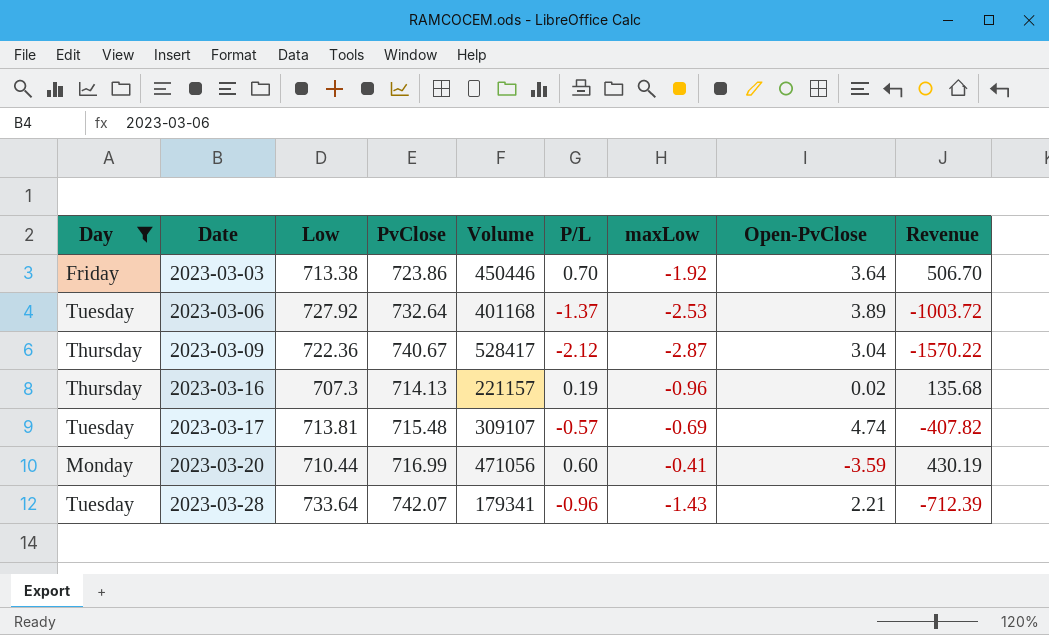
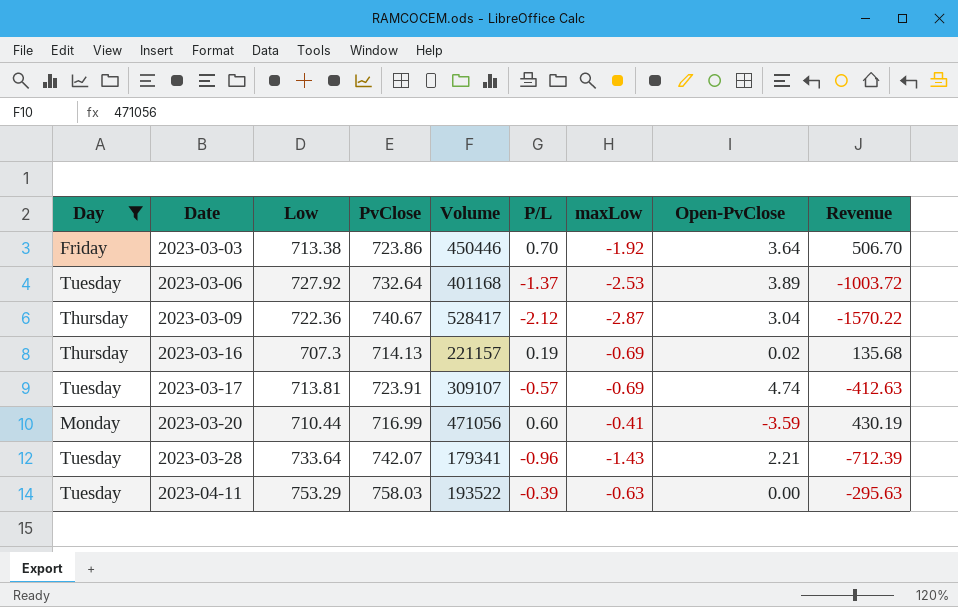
2023-03-16 | maxLow: -0.96 -> -0.69
2023-03-17 | PvClose: 715.48 -> 723.91
2023-03-17 | Revenue: -407.82 -> -412.63
row 2023-04-11: none -> Tuesday | 753.29 | 758.03 | 193522 | -0.39 | -0.63 | 0.00 | -295.63

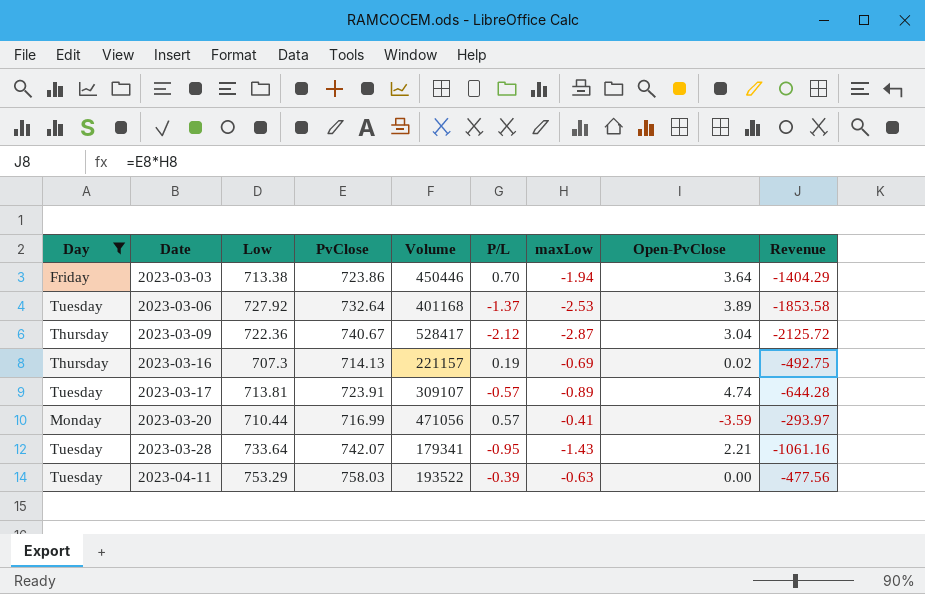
column Revenue | formula: [PvClose] * [P/L] -> [PvClose] * [maxLow]
2023-03-03 | maxLow: -1.92 -> -1.94
2023-03-17 | maxLow: -0.69 -> -0.89
2023-03-20 | P/L: 0.60 -> 0.57
2023-03-28 | P/L: -0.96 -> -0.95

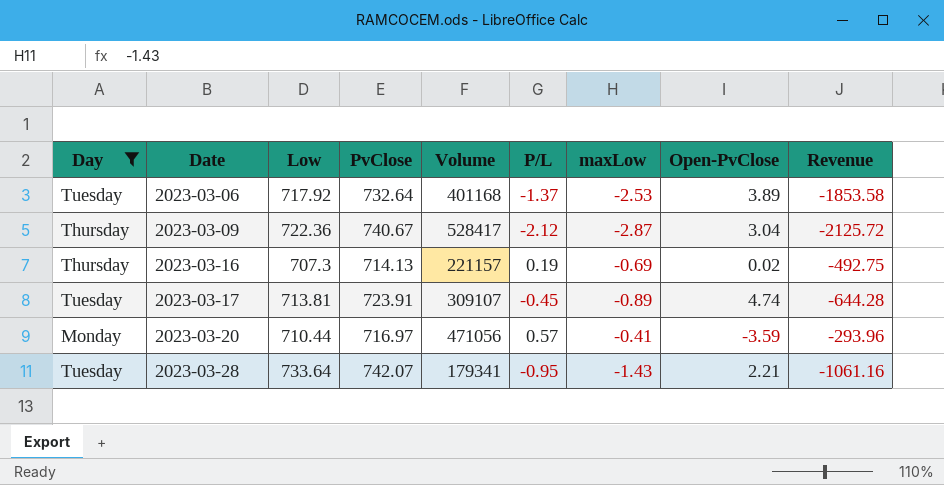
row 2023-03-03: Friday | 713.38 | 723.86 | 450446 | 0.70 | -1.94 | 3.64 | -1404.29 -> none
row 2023-04-11: Tuesday | 753.29 | 758.03 | 193522 | -0.39 | -0.63 | 0.00 | -477.56 -> none
2023-03-06 | Low: 727.92 -> 717.92
2023-03-17 | P/L: -0.57 -> -0.45
2023-03-20 | PvClose: 716.99 -> 716.97
2023-03-20 | Revenue: -293.97 -> -293.96

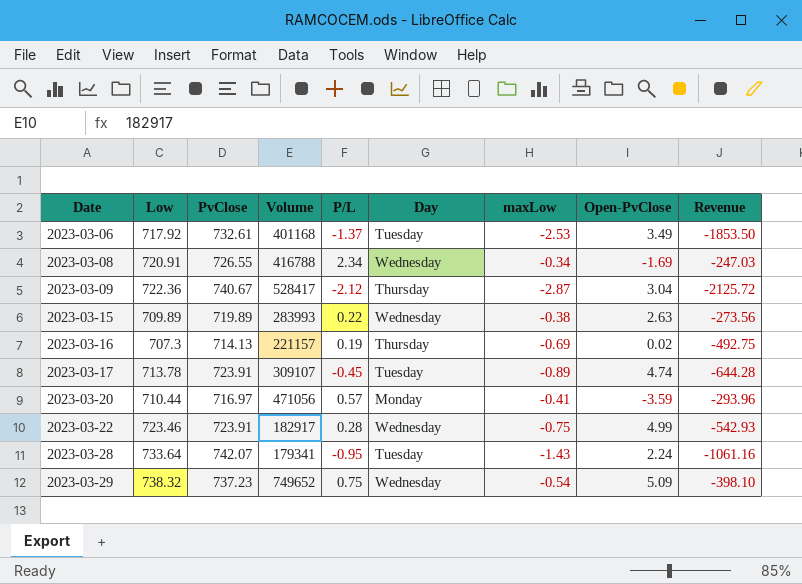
filter: Day != Wednesday -> none
column Day | position: 1 -> 6
2023-03-06 | PvClose: 732.64 -> 732.61
2023-03-06 | Open-PvClose: 3.89 -> 3.49
2023-03-06 | Revenue: -1853.58 -> -1853.50
2023-03-17 | Low: 713.81 -> 713.78
2023-03-28 | Open-PvClose: 2.21 -> 2.24

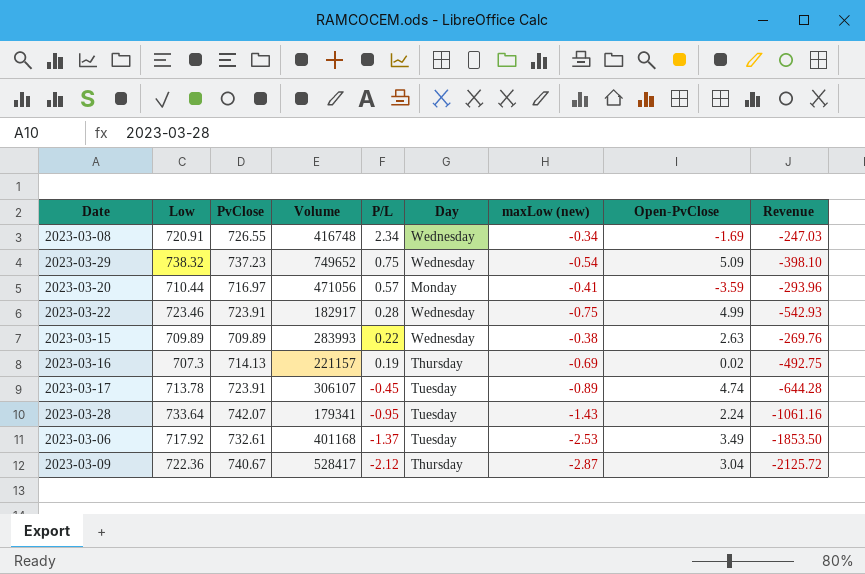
row order: Date ascending -> P/L descending
column name: maxLow -> maxLow (new)
2023-03-08 | Volume: 416788 -> 416748
2023-03-15 | PvClose: 719.89 -> 709.89
2023-03-15 | Revenue: -273.56 -> -269.76
2023-03-17 | Volume: 309107 -> 306107

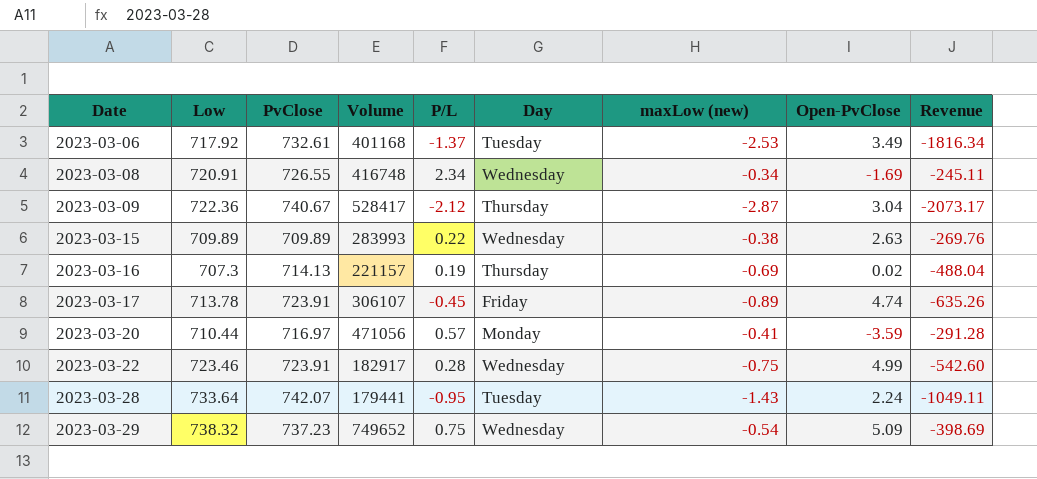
row order: P/L descending -> Date ascending
column Revenue | formula: [PvClose] * [maxLow (new)] -> [Low] * [maxLow (new)]
2023-03-17 | Day: Tuesday -> Friday
2023-03-28 | Volume: 179341 -> 179441

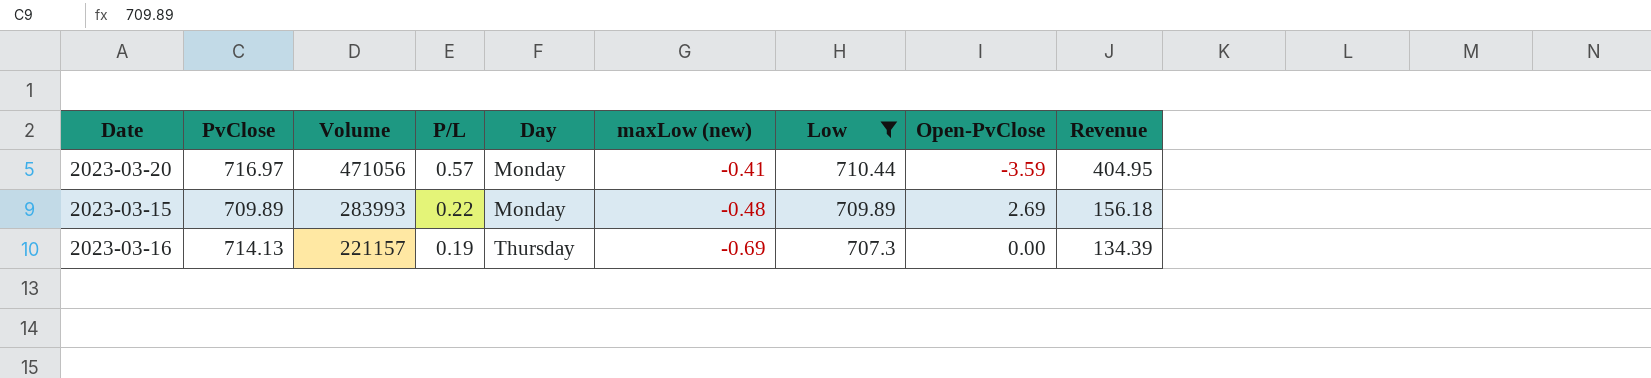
filter: none -> Low <= 710.44
row order: Date ascending -> Volume descending
column Low | position: 2 -> 7
column Revenue | formula: [Low] * [maxLow (new)] -> [P/L] * [Low]
2023-03-15 | Day: Wednesday -> Monday
2023-03-15 | maxLow (new): -0.38 -> -0.48
2023-03-15 | Open-PvClose: 2.63 -> 2.69
2023-03-16 | Open-PvClose: 0.02 -> 0.00

